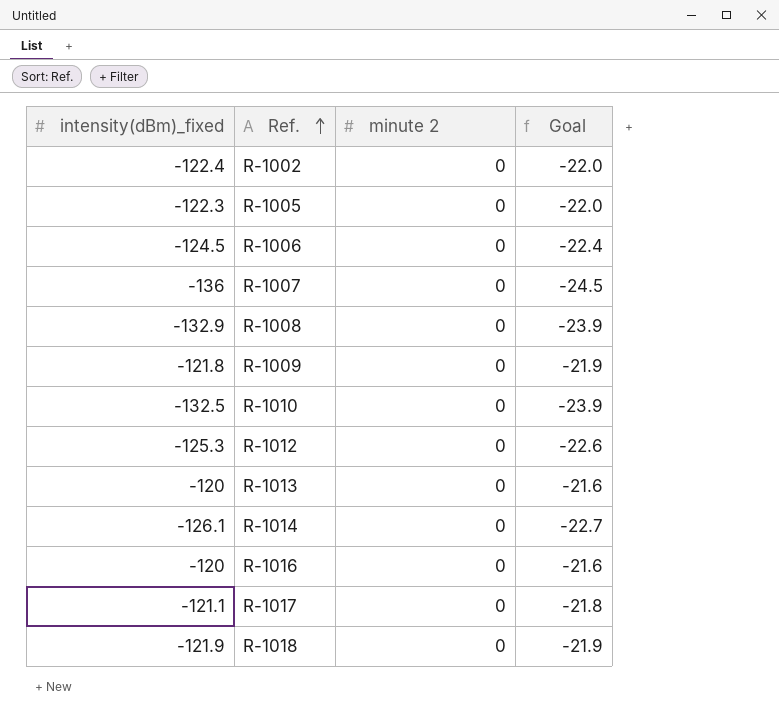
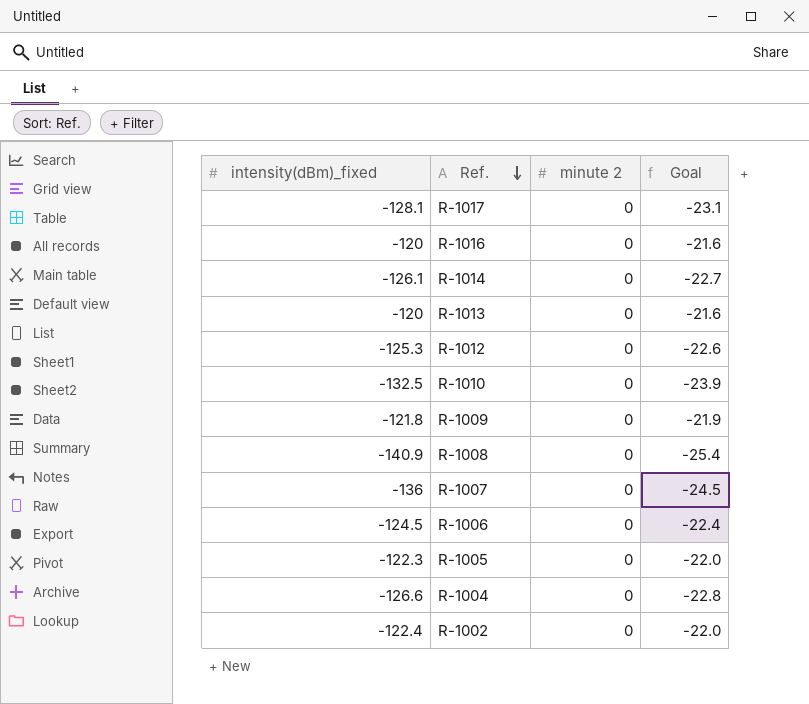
row order: Ref. ascending -> Ref. descending
row R-1018: -121.9 | 0 | -21.9 -> none
R-1017 | intensity(dBm)_fixed: -121.1 -> -128.1
R-1017 | Goal: -21.8 -> -23.1
R-1008 | intensity(dBm)_fixed: -132.9 -> -140.9
R-1008 | Goal: -23.9 -> -25.4
row R-1004: none -> -126.6 | 0 | -22.8

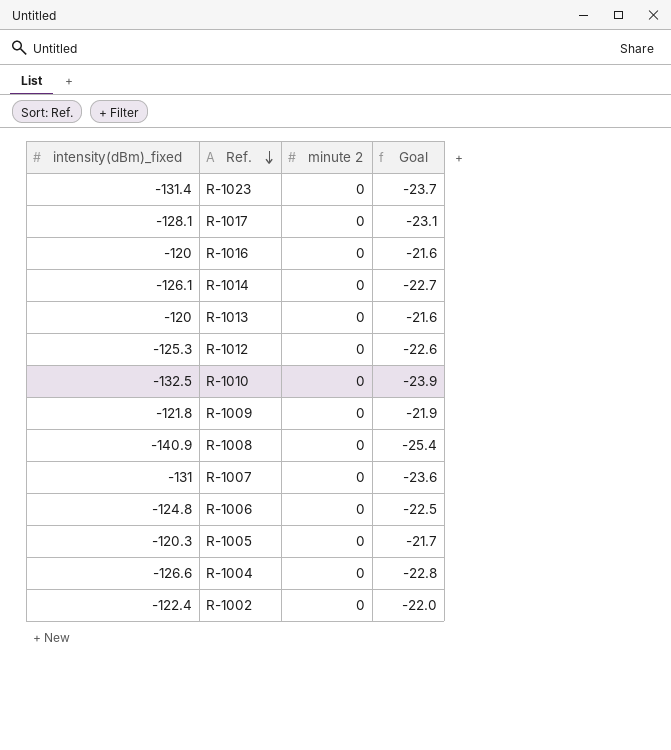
row R-1023: none -> -131.4 | 0 | -23.7
R-1007 | intensity(dBm)_fixed: -136 -> -131
R-1007 | Goal: -24.5 -> -23.6
R-1006 | intensity(dBm)_fixed: -124.5 -> -124.8
R-1006 | Goal: -22.4 -> -22.5
R-1005 | intensity(dBm)_fixed: -122.3 -> -120.3
R-1005 | Goal: -22.0 -> -21.7

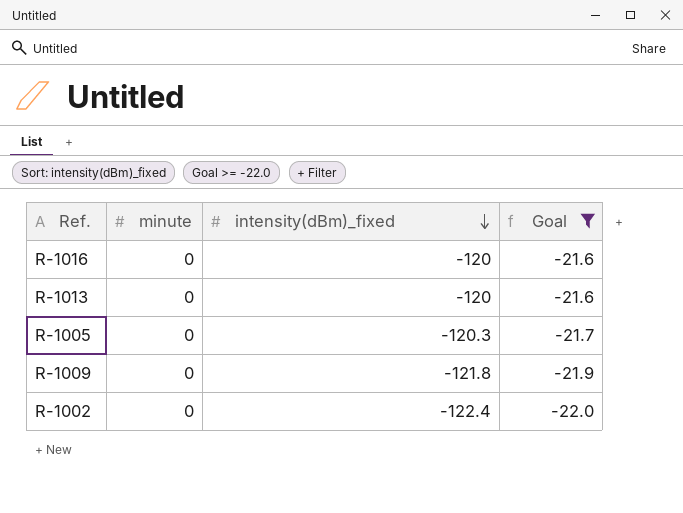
filter: none -> Goal >= -22.0
row order: Ref. descending -> intensity(dBm)_fixed descending
column name: minute 2 -> minute
column intensity(dBm)_fixed | position: 1 -> 3

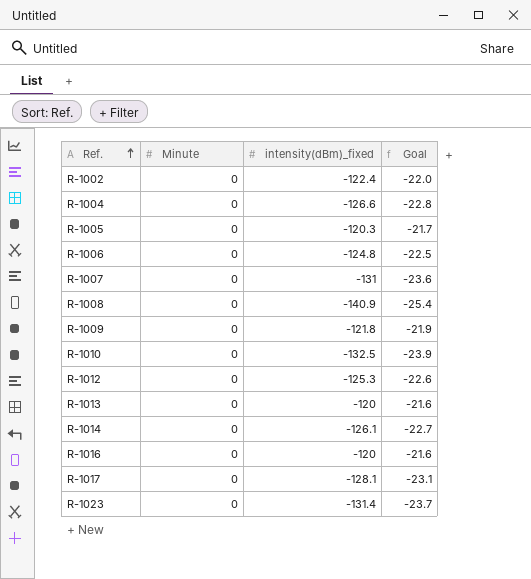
filter: Goal >= -22.0 -> none
row order: intensity(dBm)_fixed descending -> Ref. ascending
column name: minute -> Minute

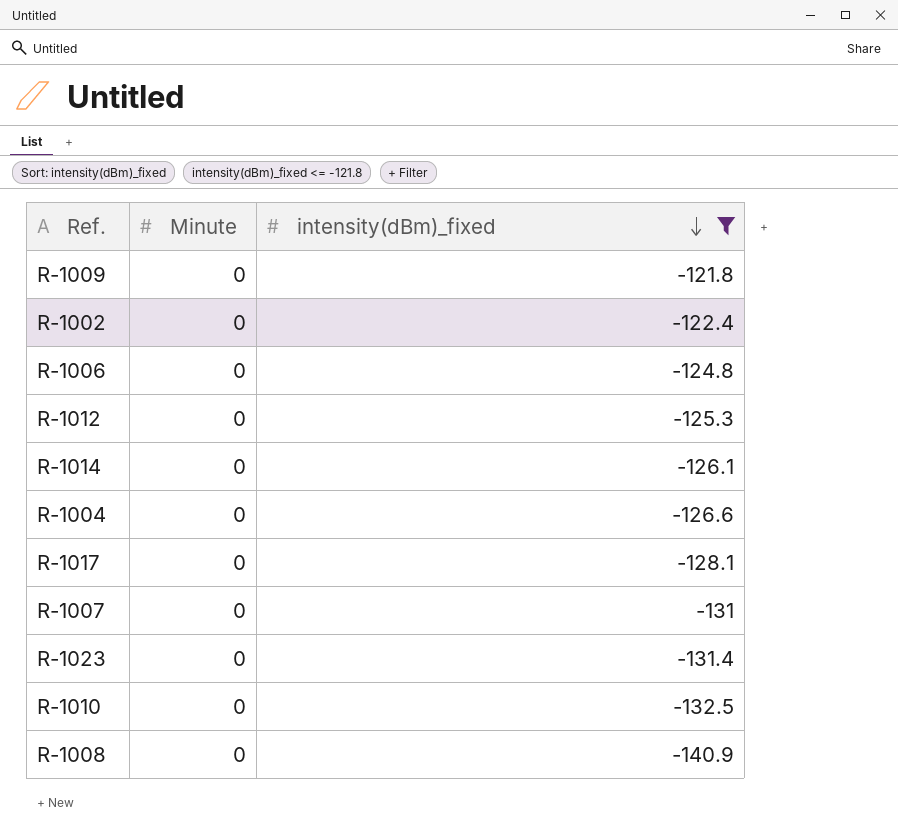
filter: none -> intensity(dBm)_fixed <= -121.8
row order: Ref. ascending -> intensity(dBm)_fixed descending
column Goal | formula: [intensity(dBm)_fixed] * 0.18 -> none

